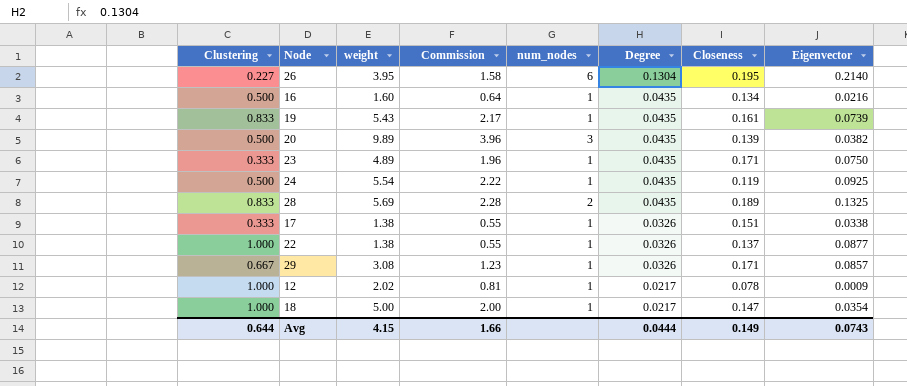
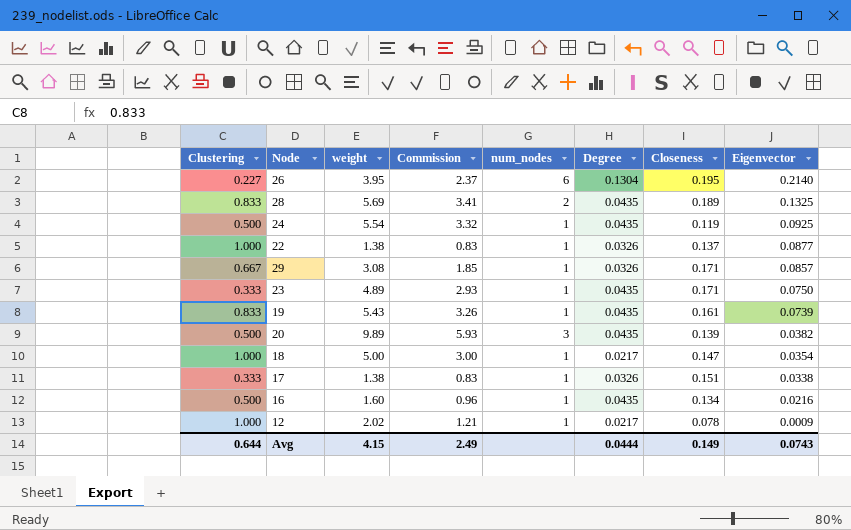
row order: Degree descending -> Eigenvector descending
column Commission | formula: [weight] * 0.4 -> [weight] * 0.6
Avg | Commission: 1.66 -> 2.49

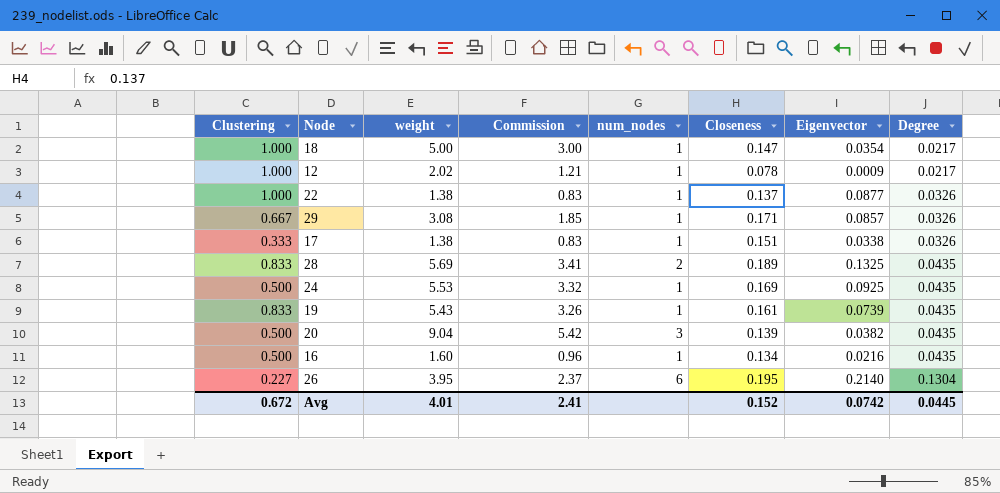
row order: Eigenvector descending -> Degree ascending
column Degree | position: 6 -> 8
row 23: 0.333 | 4.89 | 2.93 | 1 | 0.0435 | 0.171 | 0.0750 -> none
24 | weight: 5.54 -> 5.53
24 | Closeness: 0.119 -> 0.169
20 | weight: 9.89 -> 9.04
20 | Commission: 5.93 -> 5.42
Avg | Clustering: 0.644 -> 0.672
Avg | weight: 4.15 -> 4.01
Avg | Commission: 2.49 -> 2.41
Avg | Closeness: 0.149 -> 0.152
Avg | Eigenvector: 0.0743 -> 0.0742
Avg | Degree: 0.0444 -> 0.0445

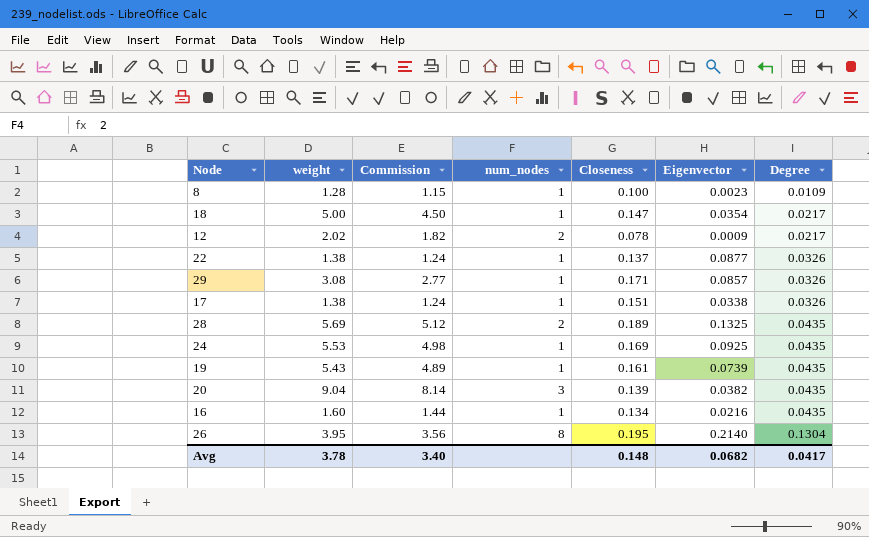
column Clustering | position: 1 -> none
column Commission | formula: [weight] * 0.6 -> [weight] * 0.9
row 8: none -> 1.28 | 1.15 | 1 | 0.100 | 0.0023 | 0.0109
12 | num_nodes: 1 -> 2
26 | num_nodes: 6 -> 8
Avg | weight: 4.01 -> 3.78
Avg | Commission: 2.41 -> 3.40
Avg | Closeness: 0.152 -> 0.148
Avg | Eigenvector: 0.0742 -> 0.0682
Avg | Degree: 0.0445 -> 0.0417

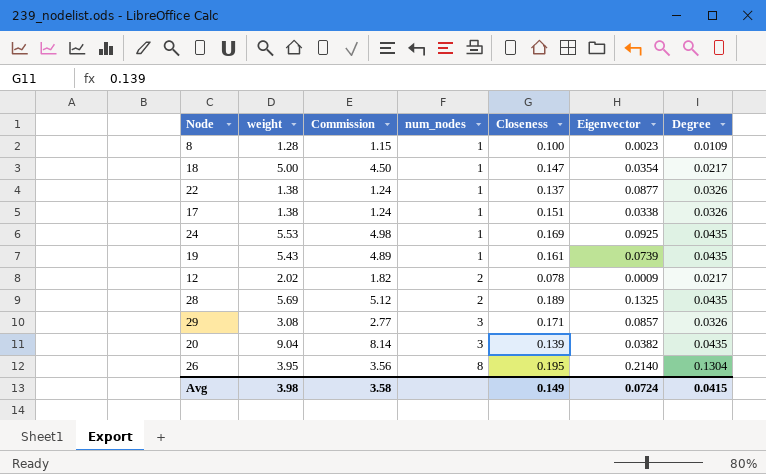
row order: Degree ascending -> num_nodes ascending
row 16: 1.60 | 1.44 | 1 | 0.134 | 0.0216 | 0.0435 -> none
29 | num_nodes: 1 -> 3
Avg | weight: 3.78 -> 3.98
Avg | Commission: 3.40 -> 3.58
Avg | Closeness: 0.148 -> 0.149
Avg | Eigenvector: 0.0682 -> 0.0724
Avg | Degree: 0.0417 -> 0.0415

